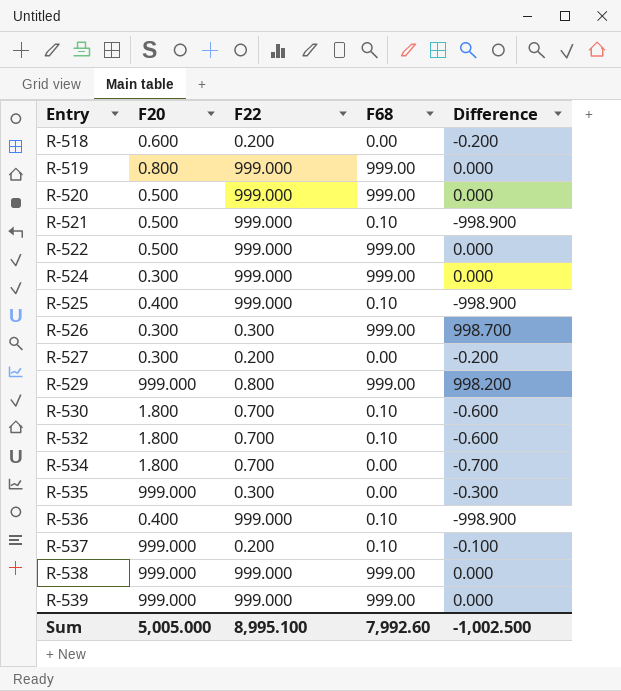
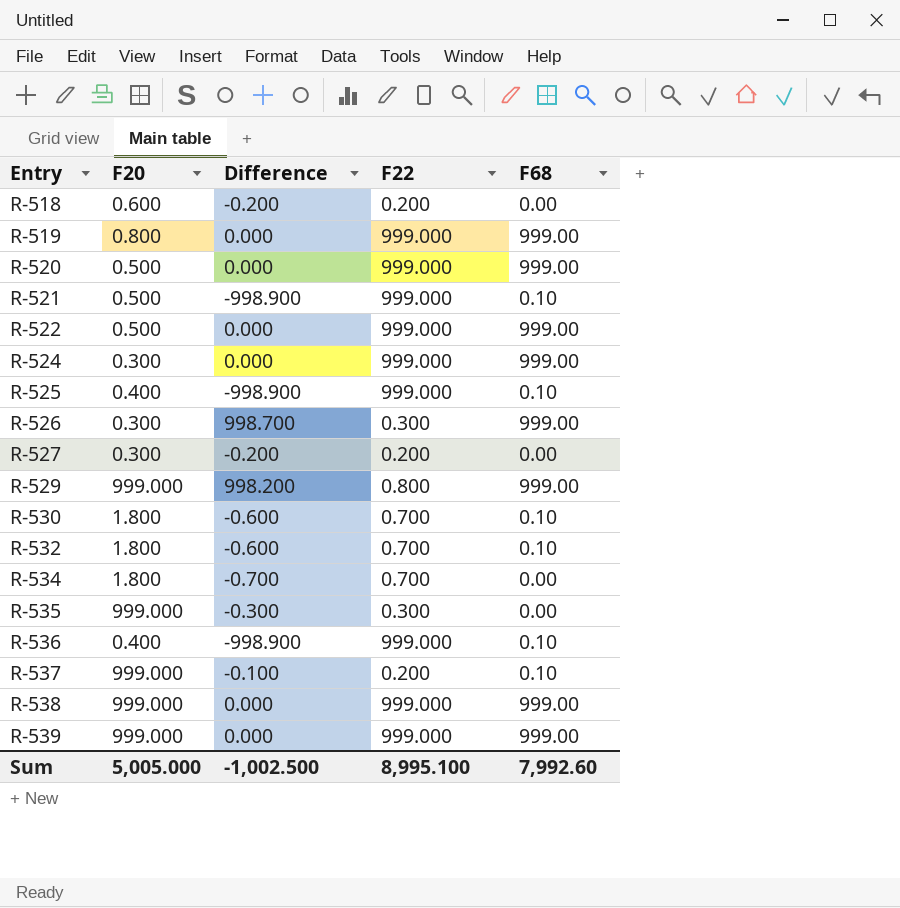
column Difference | position: 5 -> 3

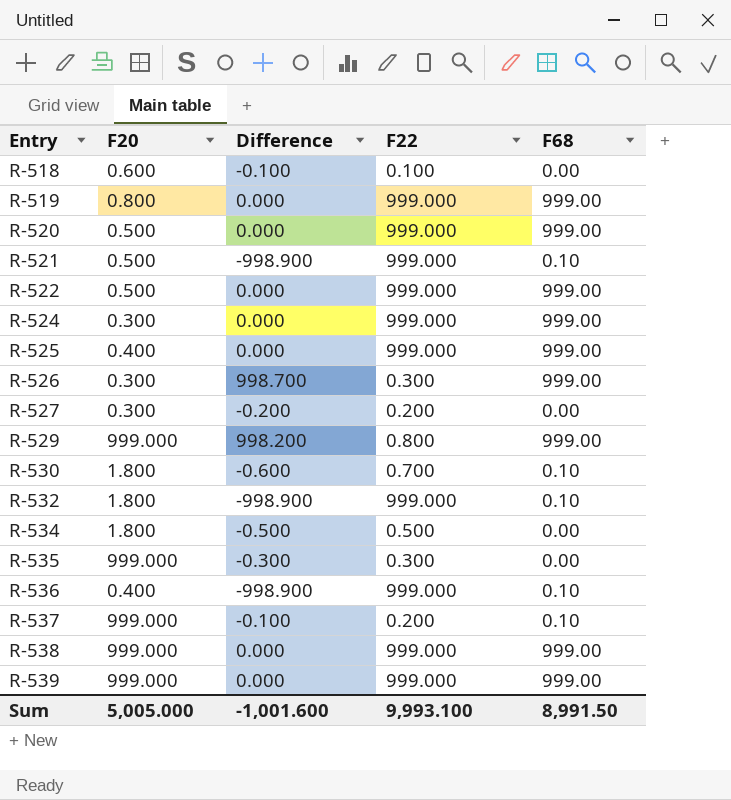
R-518 | Difference: -0.200 -> -0.100
R-518 | F22: 0.200 -> 0.100
R-525 | Difference: -998.900 -> 0.000
R-525 | F68: 0.10 -> 999.00
R-532 | Difference: -0.600 -> -998.900
R-532 | F22: 0.700 -> 999.000
R-534 | Difference: -0.700 -> -0.500
R-534 | F22: 0.700 -> 0.500
Sum | Difference: -1,002.500 -> -1,001.600
Sum | F22: 8,995.100 -> 9,993.100
Sum | F68: 7,992.60 -> 8,991.50

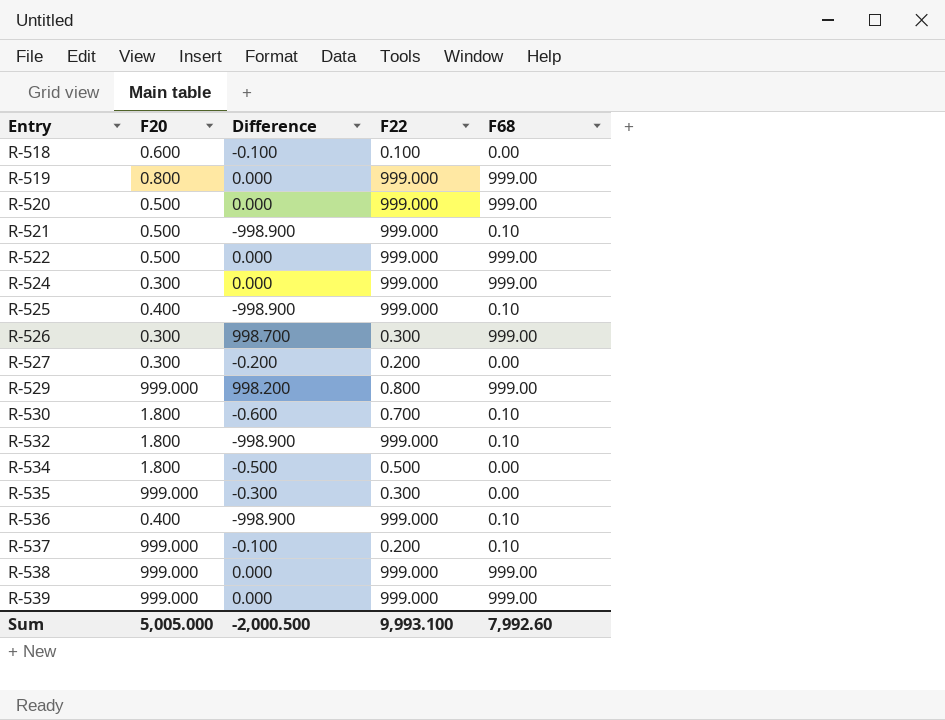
R-525 | Difference: 0.000 -> -998.900
R-525 | F68: 999.00 -> 0.10
Sum | Difference: -1,001.600 -> -2,000.500
Sum | F68: 8,991.50 -> 7,992.60

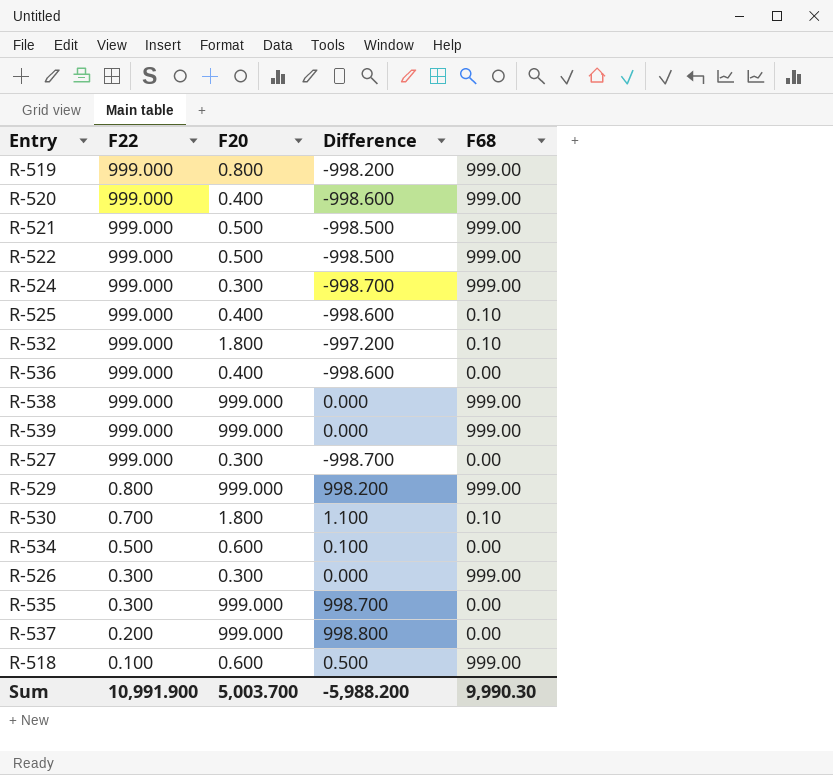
row order: Entry ascending -> F22 descending
column F22 | position: 4 -> 2
column Difference | formula: [F68] - [F22] -> [F20] - [F22]
R-520 | F20: 0.500 -> 0.400
R-521 | F68: 0.10 -> 999.00
R-536 | F68: 0.10 -> 0.00
R-527 | F22: 0.200 -> 999.000
R-534 | F20: 1.800 -> 0.600
R-537 | F68: 0.10 -> 0.00
R-518 | F68: 0.00 -> 999.00
Sum | F22: 9,993.100 -> 10,991.900
Sum | F20: 5,005.000 -> 5,003.700
Sum | Difference: -2,000.500 -> -5,988.200
Sum | F68: 7,992.60 -> 9,990.30

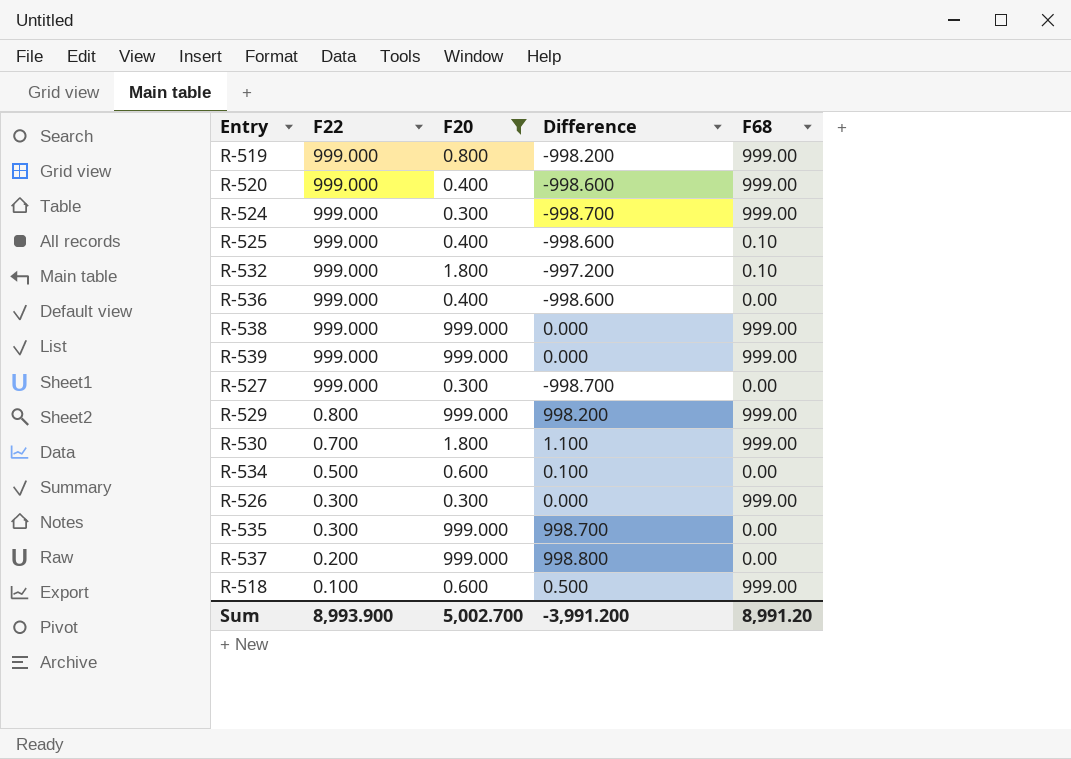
filter: none -> F20 != 0.500
R-530 | F68: 0.10 -> 999.00
Sum | F22: 10,991.900 -> 8,993.900
Sum | F20: 5,003.700 -> 5,002.700
Sum | Difference: -5,988.200 -> -3,991.200
Sum | F68: 9,990.30 -> 8,991.20

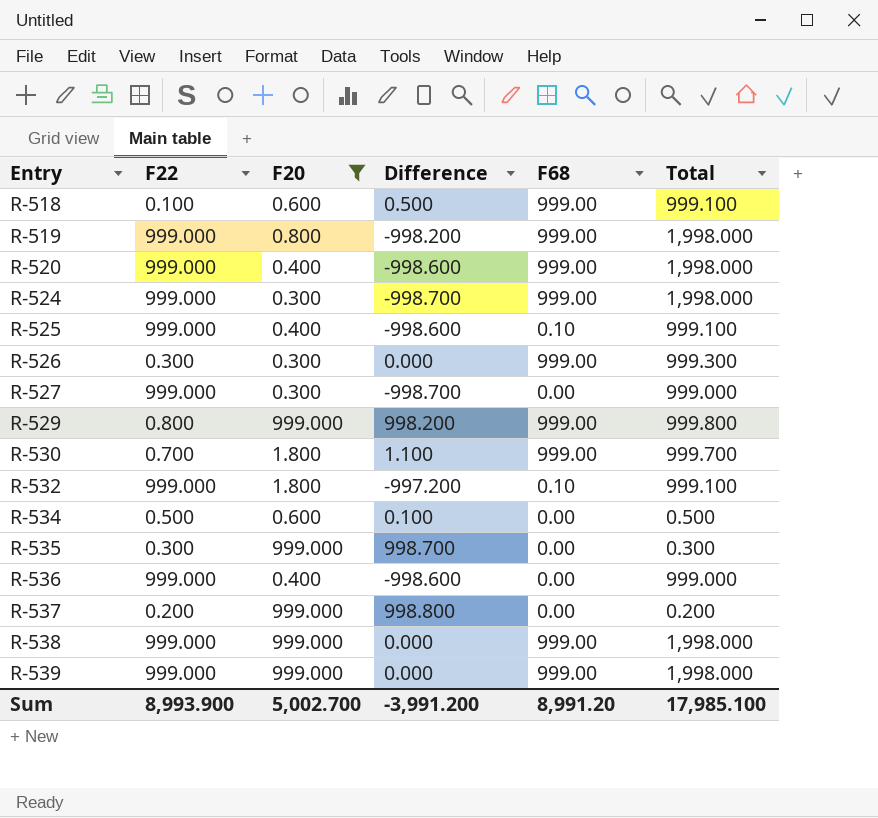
row order: F22 descending -> Entry ascending
column Total | formula: none -> [F22] + [F68]

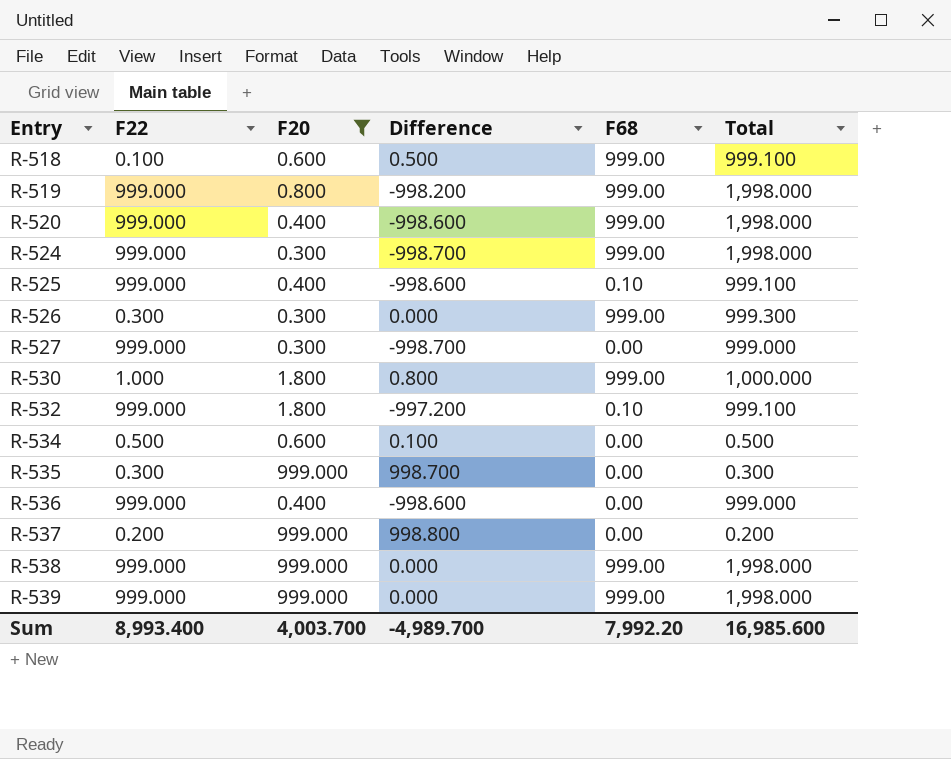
row R-529: 0.800 | 999.000 | 998.200 | 999.00 | 999.800 -> none
R-530 | F22: 0.700 -> 1.000
R-530 | Difference: 1.100 -> 0.800
R-530 | Total: 999.700 -> 1,000.000
Sum | F22: 8,993.900 -> 8,993.400
Sum | F20: 5,002.700 -> 4,003.700
Sum | Difference: -3,991.200 -> -4,989.700
Sum | F68: 8,991.20 -> 7,992.20
Sum | Total: 17,985.100 -> 16,985.600

